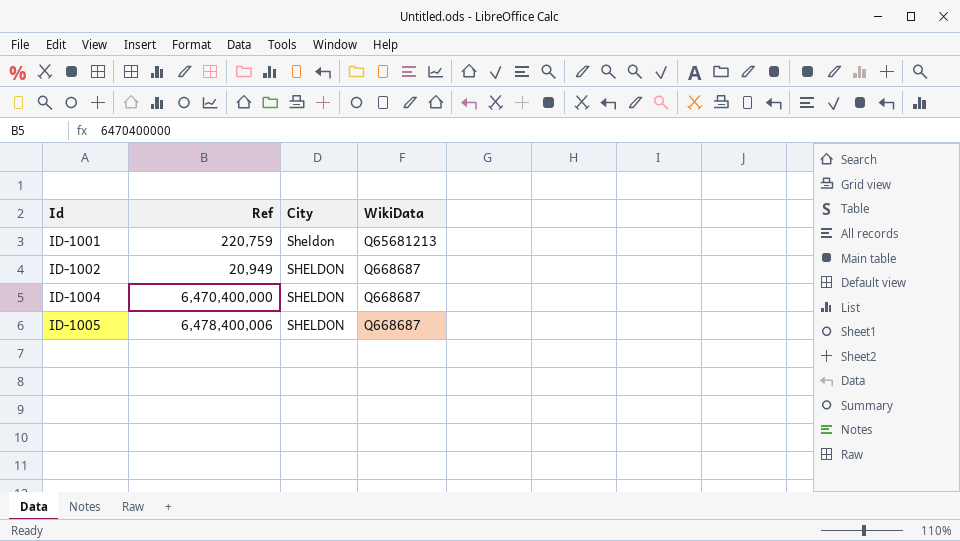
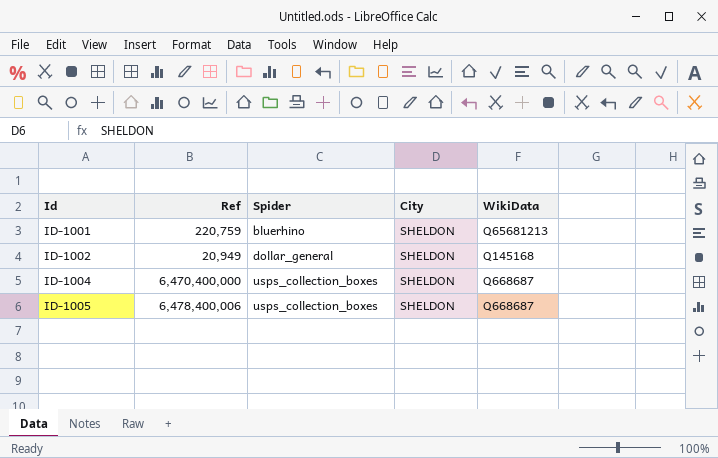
column Spider | position: none -> 3
ID-1001 | City: Sheldon -> SHELDON
ID-1002 | WikiData: Q668687 -> Q145168

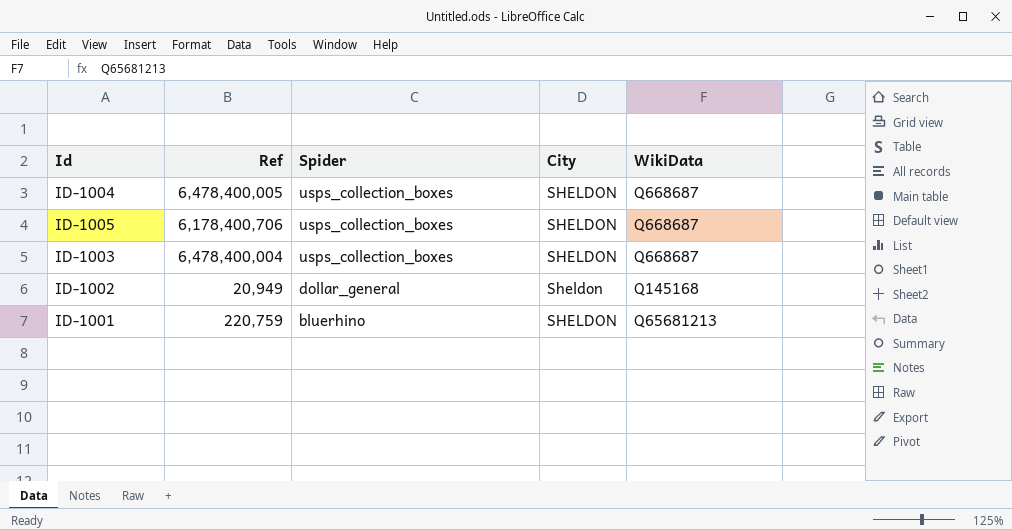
row order: Id ascending -> Spider descending
ID-1004 | Ref: 6,470,400,000 -> 6,478,400,005
ID-1005 | Ref: 6,478,400,006 -> 6,178,400,706
row ID-1003: none -> 6,478,400,004 | usps_collection_boxes | SHELDON | Q668687
ID-1002 | City: SHELDON -> Sheldon

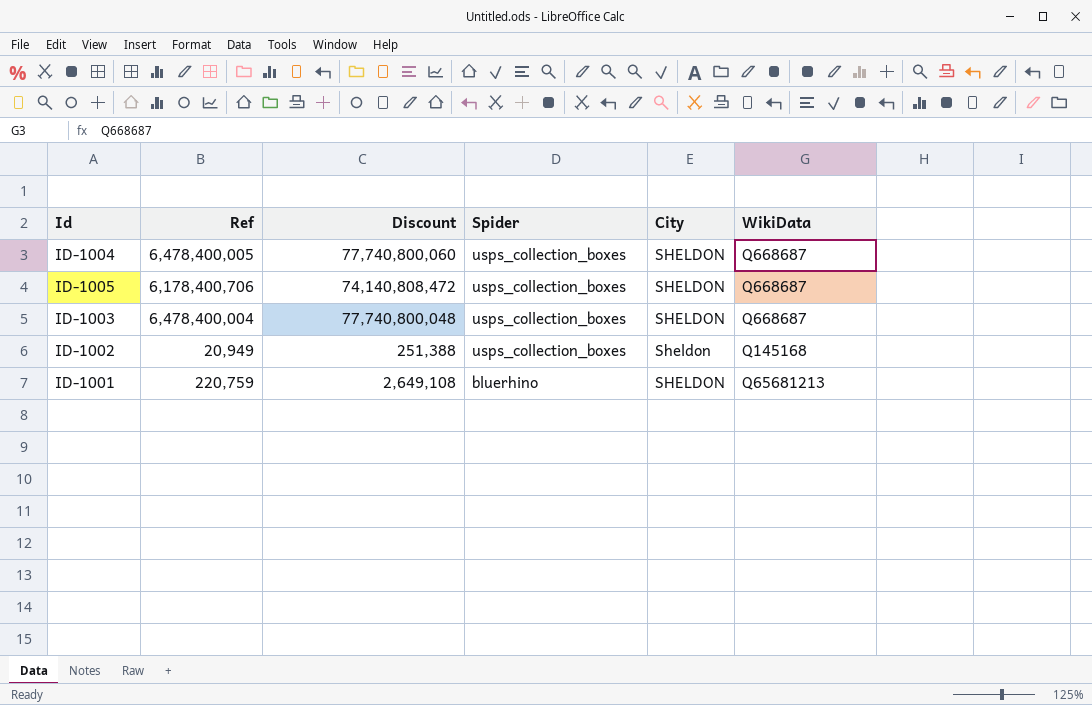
column Discount | formula: none -> [Ref] * 12
ID-1002 | Spider: dollar_general -> usps_collection_boxes

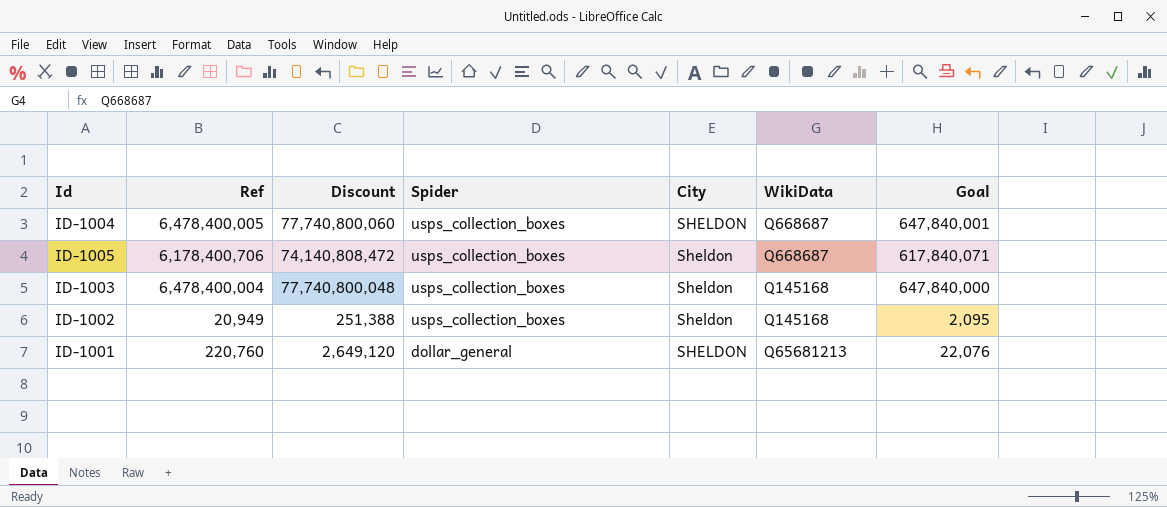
column Goal | formula: none -> [Ref] * 0.1
ID-1005 | City: SHELDON -> Sheldon
ID-1003 | City: SHELDON -> Sheldon
ID-1003 | WikiData: Q668687 -> Q145168
ID-1001 | Ref: 220,759 -> 220,760
ID-1001 | Discount: 2,649,108 -> 2,649,120
ID-1001 | Spider: bluerhino -> dollar_general

